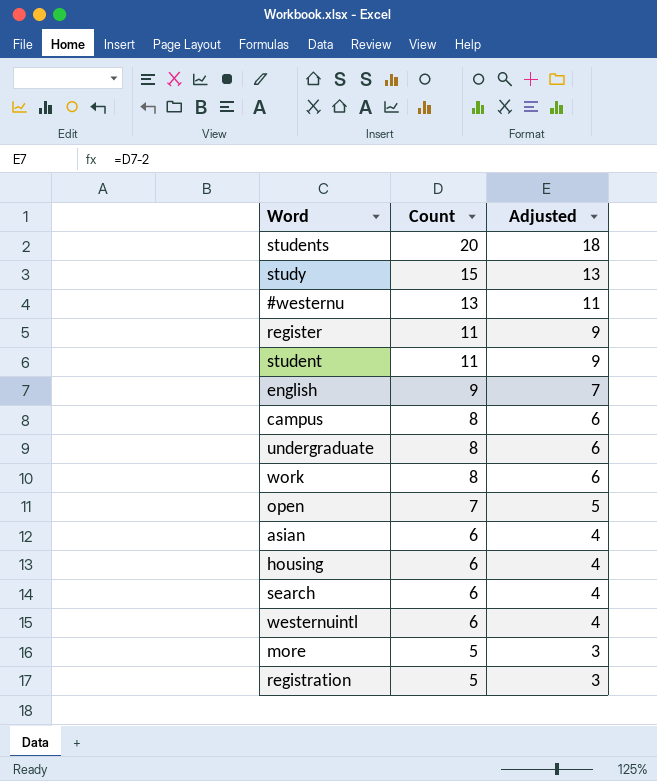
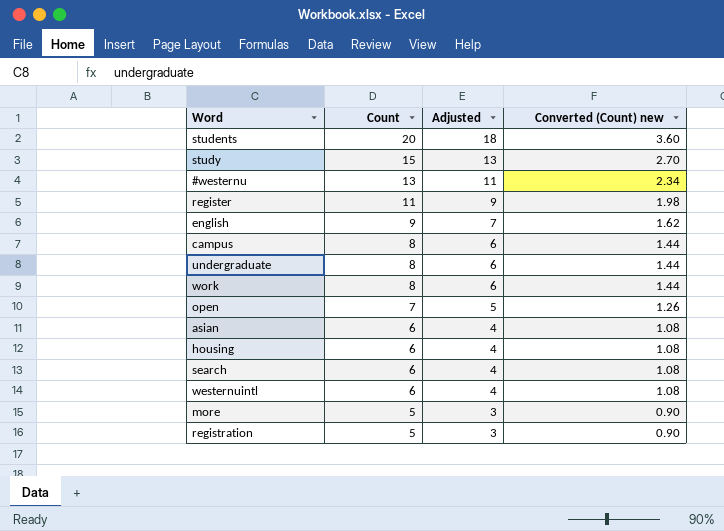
column Converted (Count) new | formula: none -> [Count] * 0.18
row student: 11 | 9 -> none

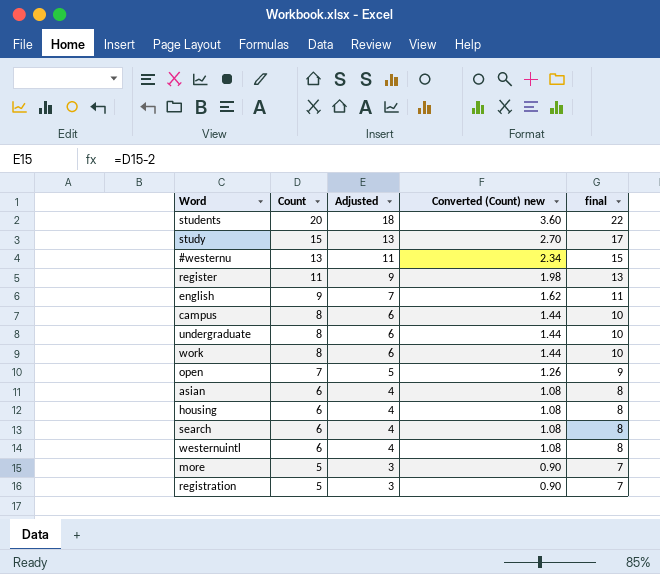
column final | formula: none -> [Count] + 2

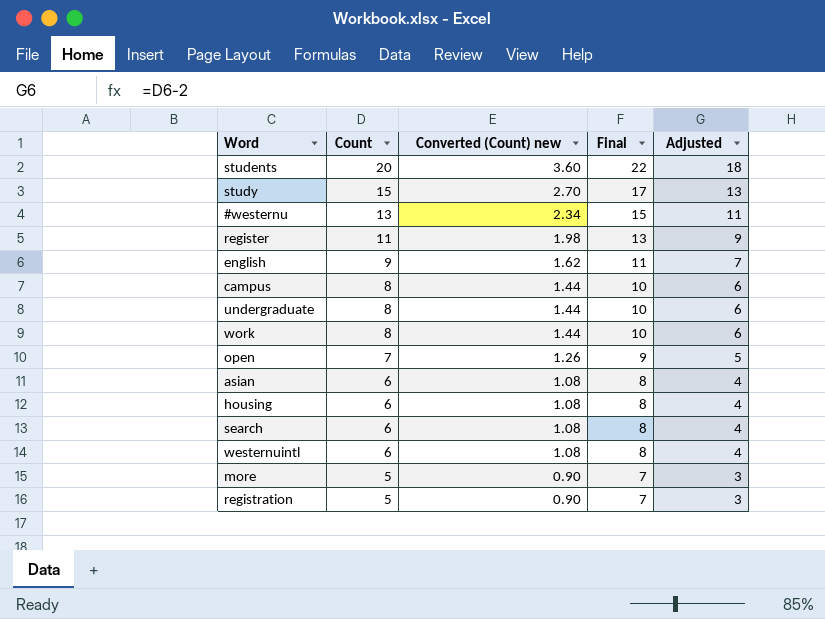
column name: final -> Final
column Adjusted | position: 3 -> 5

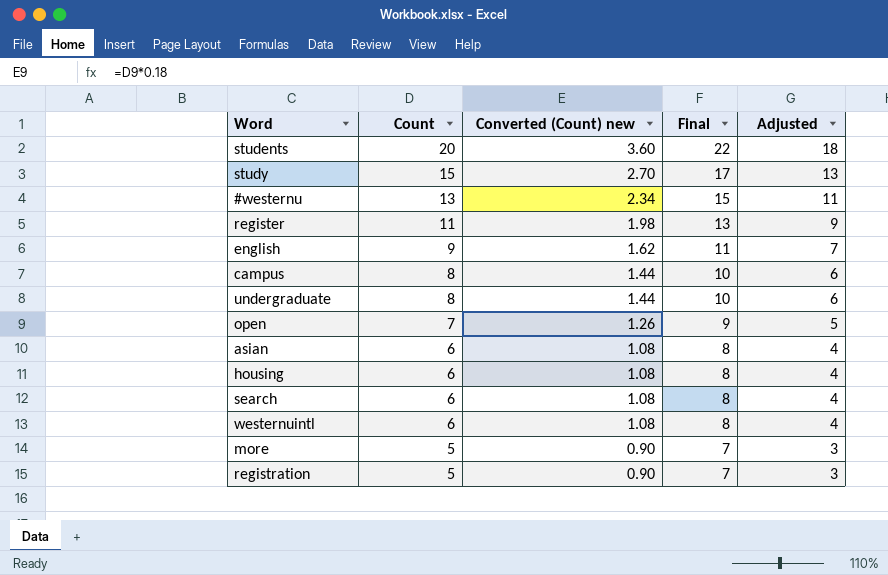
row work: 8 | 1.44 | 10 | 6 -> none

